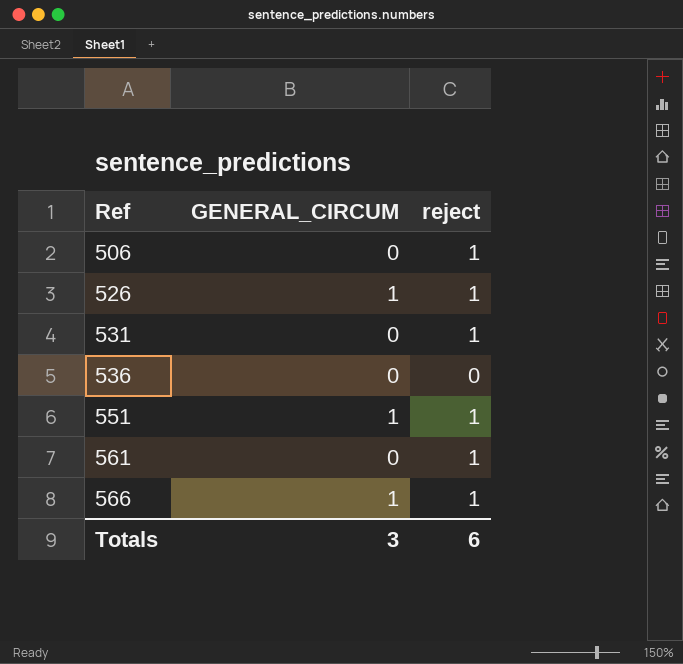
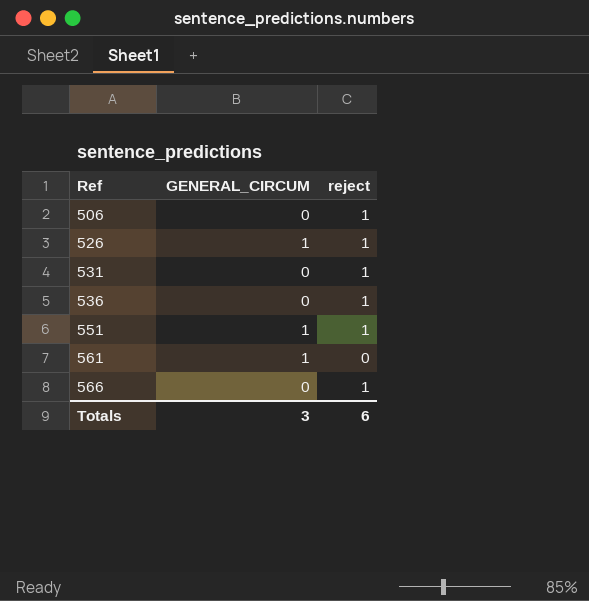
536 | reject: 0 -> 1
561 | GENERAL_CIRCUM: 0 -> 1
561 | reject: 1 -> 0
566 | GENERAL_CIRCUM: 1 -> 0

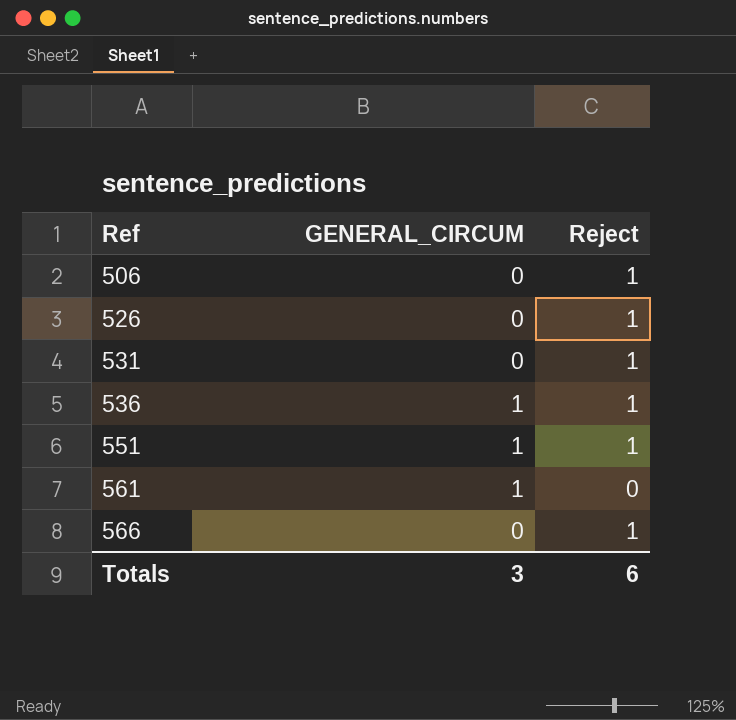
column name: reject -> Reject
526 | GENERAL_CIRCUM: 1 -> 0
536 | GENERAL_CIRCUM: 0 -> 1

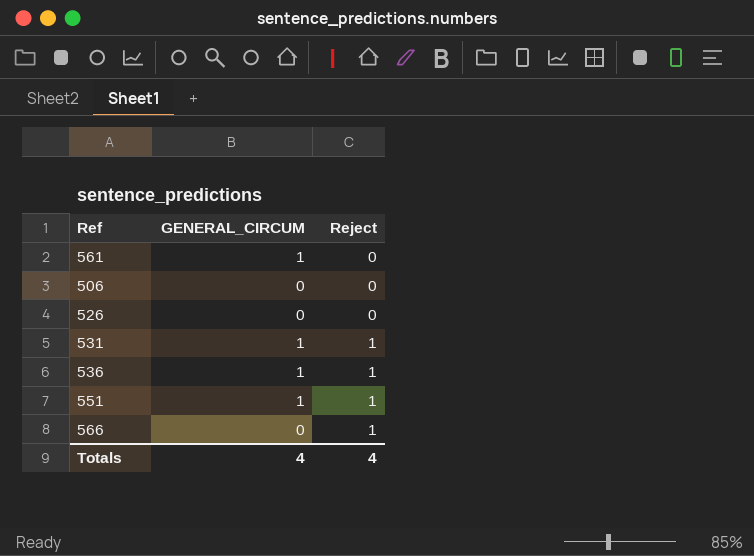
row order: Ref ascending -> Reject ascending
506 | Reject: 1 -> 0
526 | Reject: 1 -> 0
531 | GENERAL_CIRCUM: 0 -> 1
Totals | GENERAL_CIRCUM: 3 -> 4
Totals | Reject: 6 -> 4

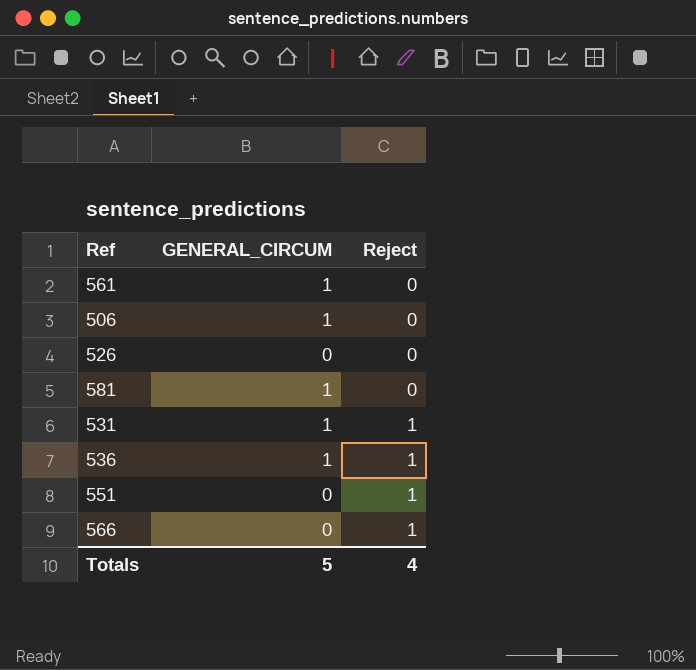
506 | GENERAL_CIRCUM: 0 -> 1
row 581: none -> 1 | 0
551 | GENERAL_CIRCUM: 1 -> 0
Totals | GENERAL_CIRCUM: 4 -> 5

